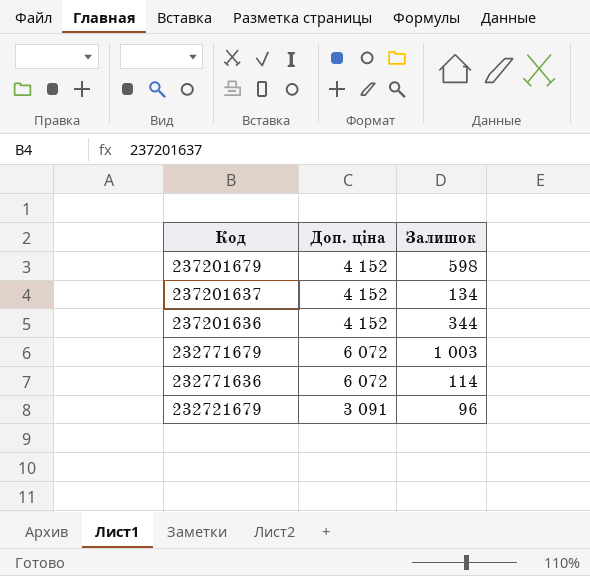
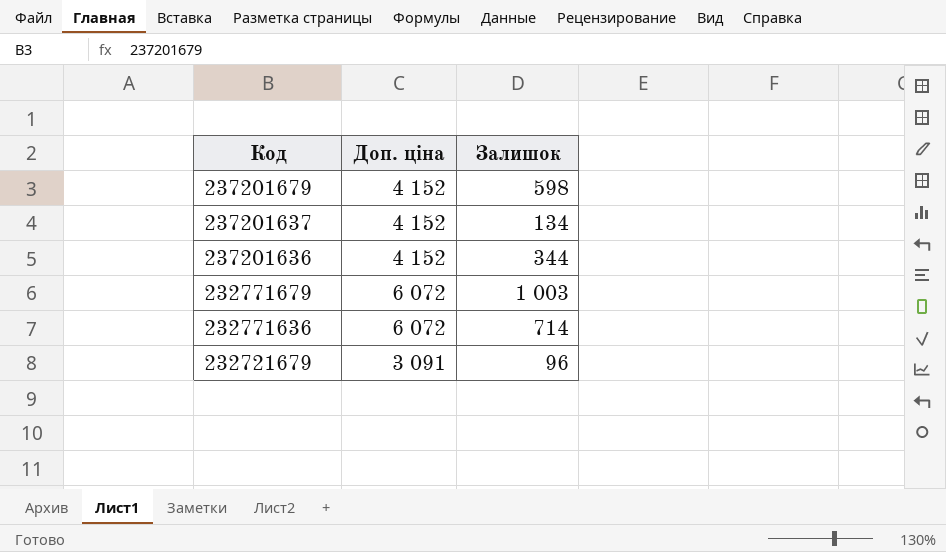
232771636 | Залишок: 114 -> 714

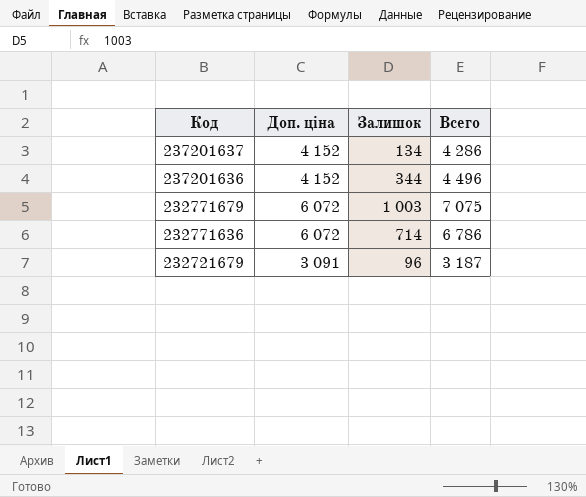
column Всего | formula: none -> [Доп. ціна] + [Залишок]
row 237201679: 4 152 | 598 -> none

